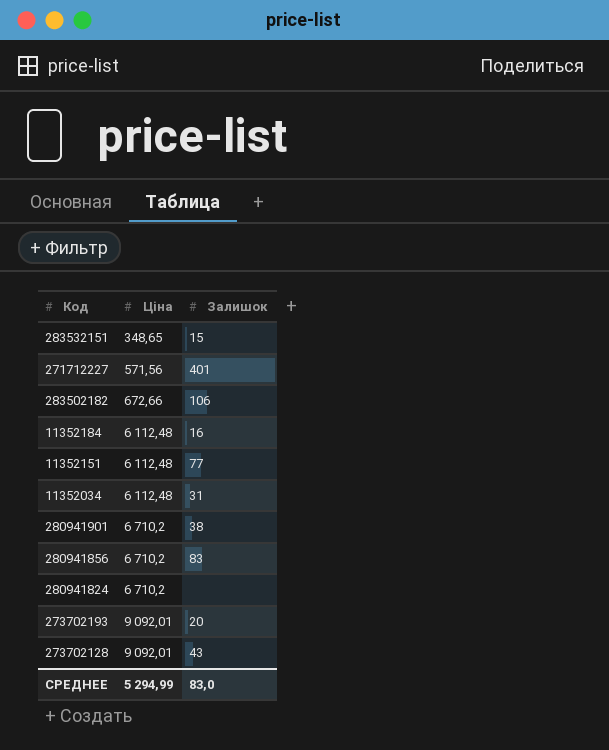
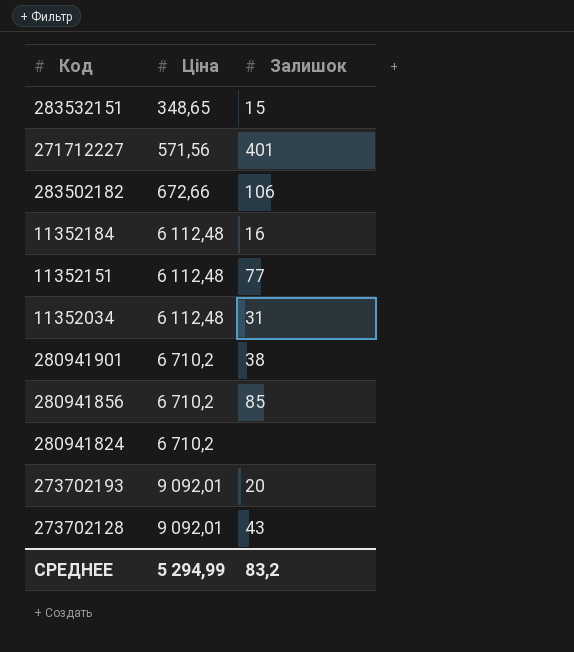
280941856 | Залишок: 83 -> 85
СРЕДНЕЕ | Залишок: 83,0 -> 83,2

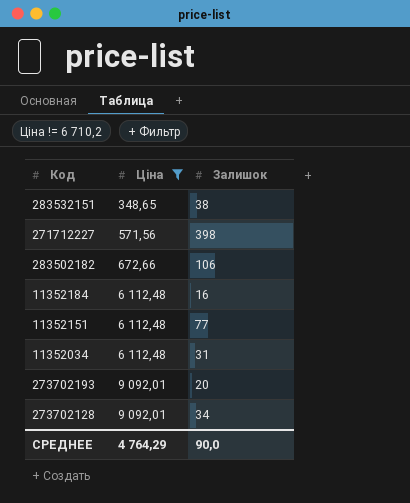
filter: none -> Ціна != 6 710,2
283532151 | Залишок: 15 -> 38
271712227 | Залишок: 401 -> 398
273702128 | Залишок: 43 -> 34
СРЕДНЕЕ | Ціна: 5 294,99 -> 4 764,29
СРЕДНЕЕ | Залишок: 83,2 -> 90,0

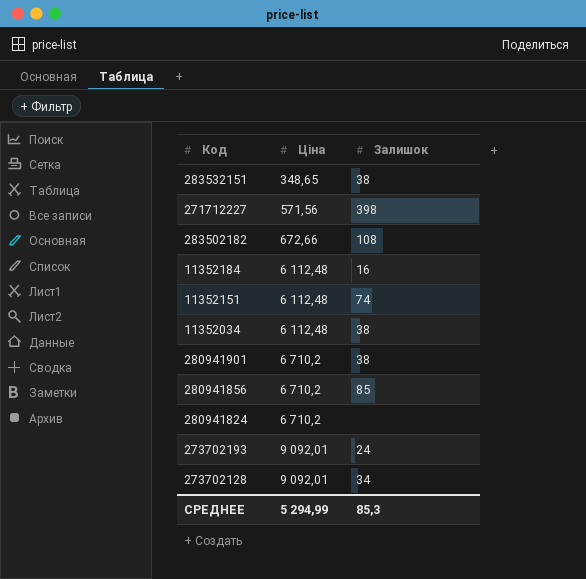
filter: Ціна != 6 710,2 -> none
283502182 | Залишок: 106 -> 108
11352151 | Залишок: 77 -> 74
11352034 | Залишок: 31 -> 38
273702193 | Залишок: 20 -> 24
СРЕДНЕЕ | Ціна: 4 764,29 -> 5 294,99
СРЕДНЕЕ | Залишок: 90,0 -> 85,3

